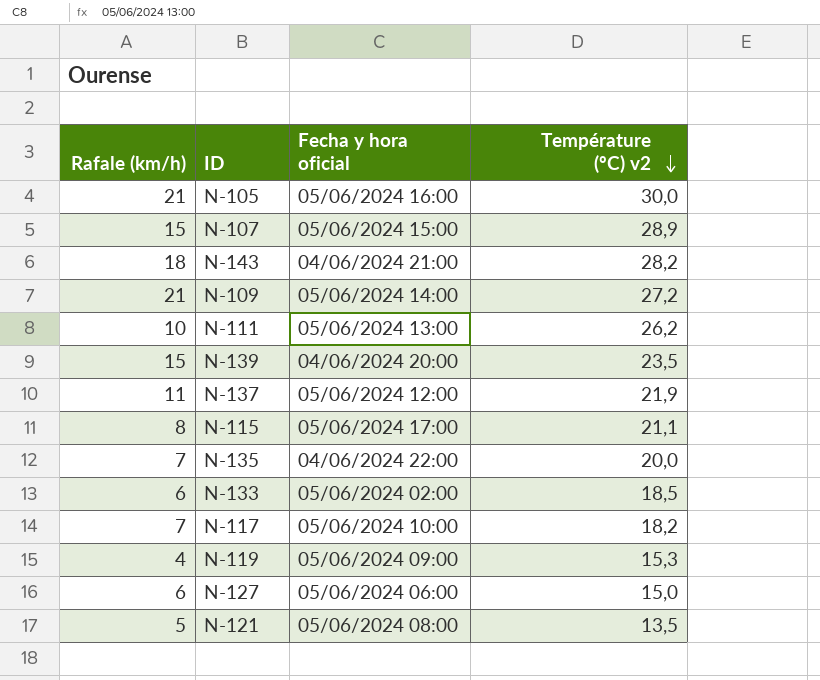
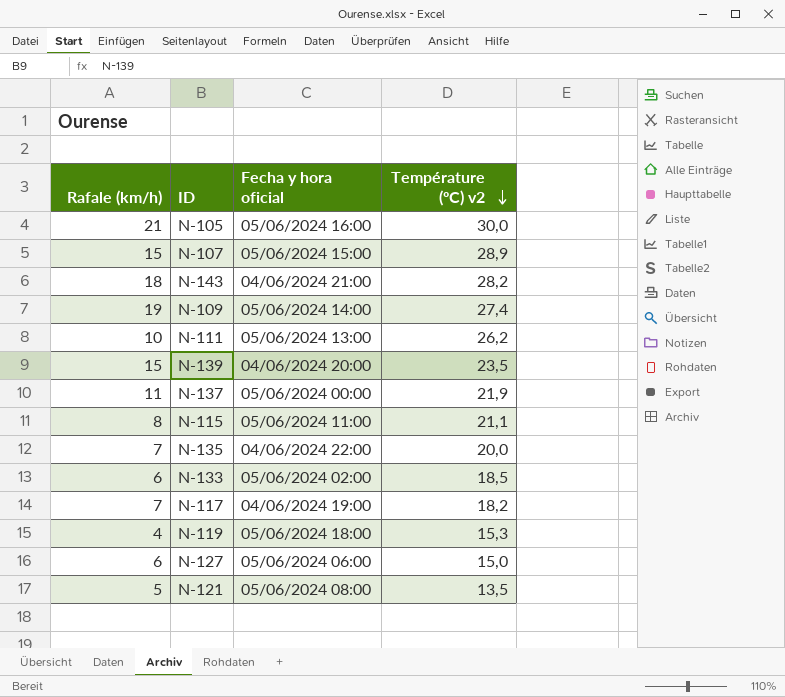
N-109 | Rafale (km/h): 21 -> 19
N-109 | Température (ºC) v2: 27,2 -> 27,4
N-137 | Fecha y hora oficial: 05/06/2024 12:00 -> 05/06/2024 00:00
N-115 | Fecha y hora oficial: 05/06/2024 17:00 -> 05/06/2024 11:00
N-117 | Fecha y hora oficial: 05/06/2024 10:00 -> 04/06/2024 19:00
N-119 | Fecha y hora oficial: 05/06/2024 09:00 -> 05/06/2024 18:00

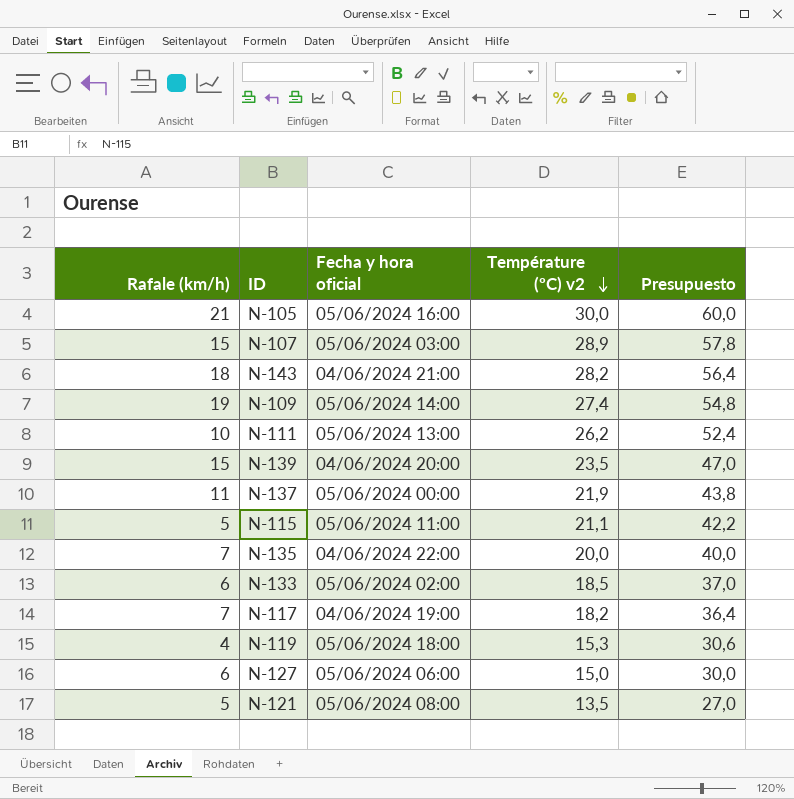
column Presupuesto | formula: none -> [Température (ºC) v2] * 2
N-107 | Fecha y hora oficial: 05/06/2024 15:00 -> 05/06/2024 03:00
N-115 | Rafale (km/h): 8 -> 5

